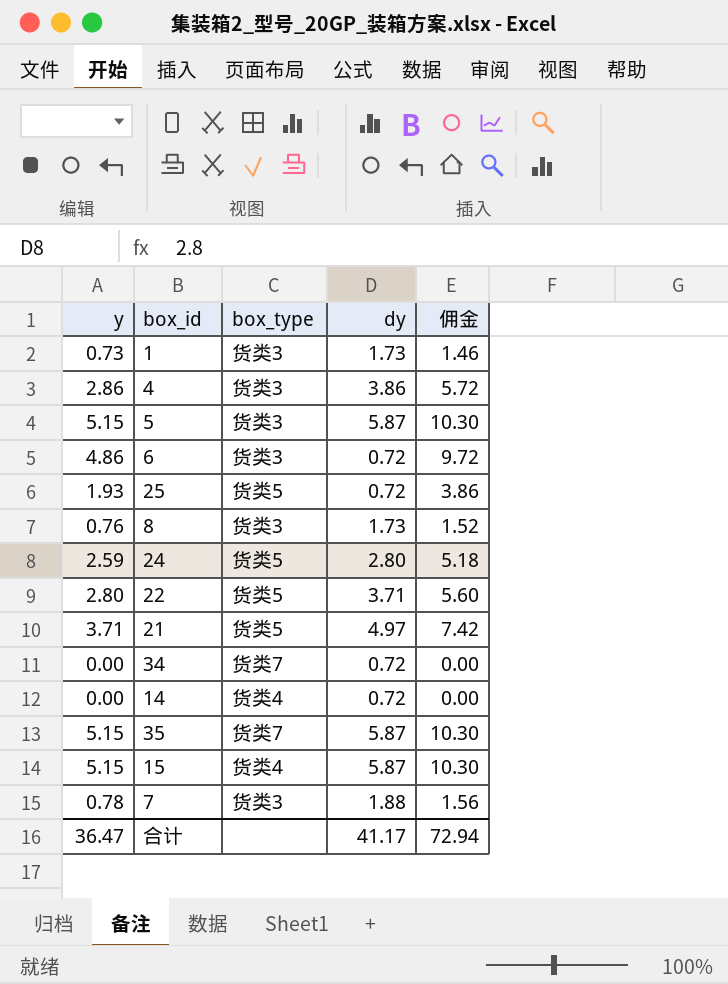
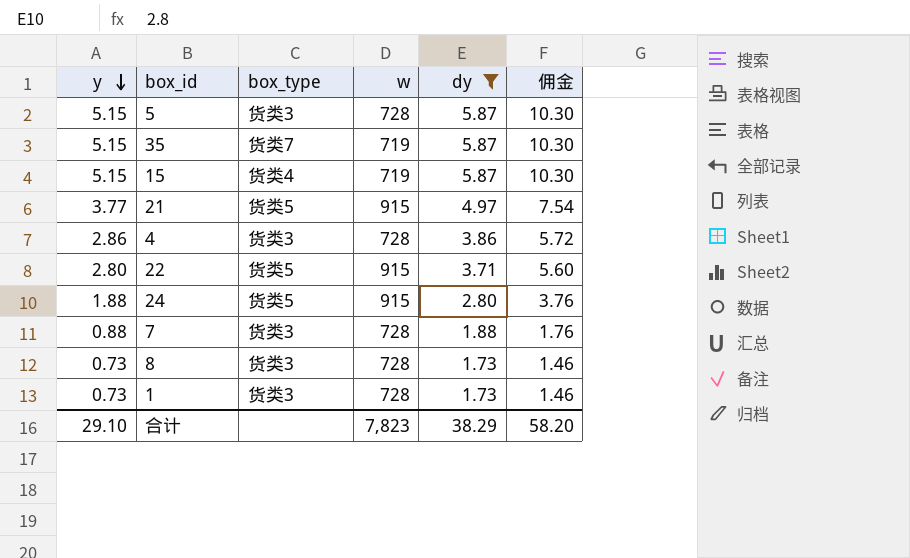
filter: none -> dy != 0.72
row order: none -> y descending
column w | position: none -> 4
21 | y: 3.71 -> 3.77
21 | 佣金: 7.42 -> 7.54
24 | y: 2.59 -> 1.88
24 | 佣金: 5.18 -> 3.76
7 | y: 0.78 -> 0.88
7 | 佣金: 1.56 -> 1.76
8 | y: 0.76 -> 0.73
8 | 佣金: 1.52 -> 1.46
合计 | y: 36.47 -> 29.10
合计 | dy: 41.17 -> 38.29
合计 | 佣金: 72.94 -> 58.20

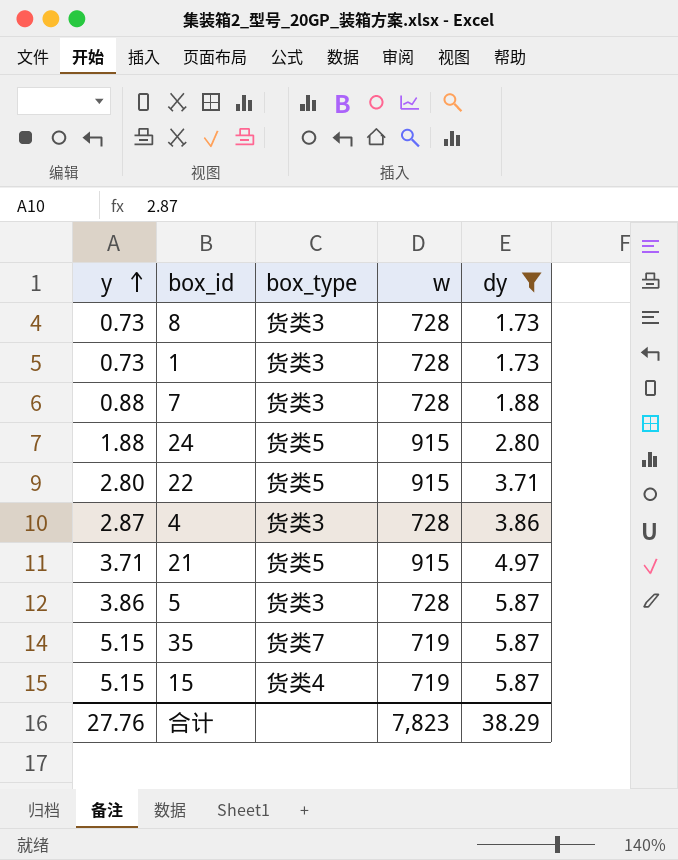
row order: y descending -> y ascending
column 佣金 | formula: [y] * 2 -> none
4 | y: 2.86 -> 2.87
21 | y: 3.77 -> 3.71
5 | y: 5.15 -> 3.86
合计 | y: 29.10 -> 27.76

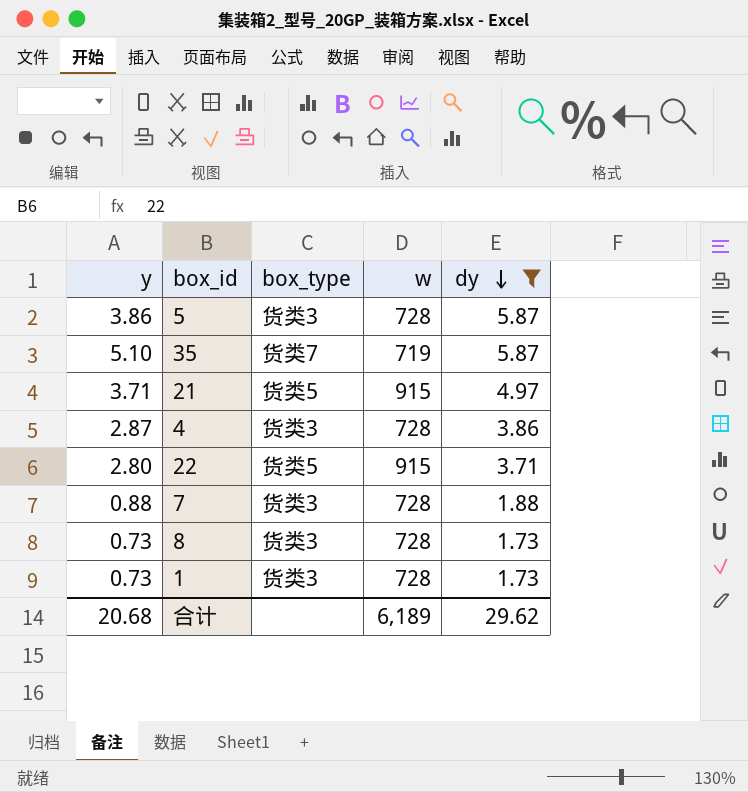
row order: y ascending -> dy descending
row 24: 1.88 | 货类5 | 915 | 2.80 -> none
row 15: 5.15 | 货类4 | 719 | 5.87 -> none
35 | y: 5.15 -> 5.10
合计 | y: 27.76 -> 20.68
合计 | w: 7,823 -> 6,189
合计 | dy: 38.29 -> 29.62

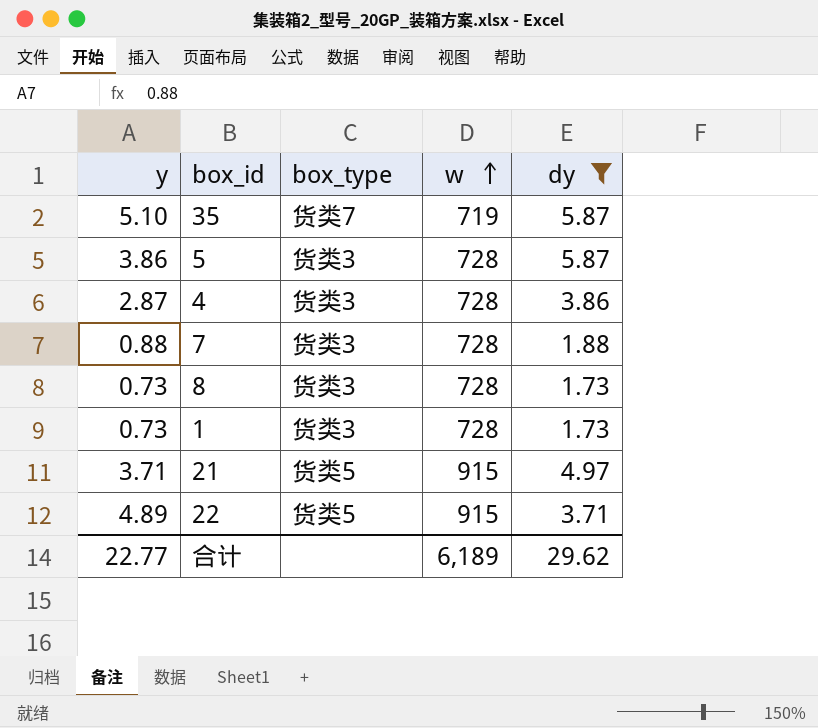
row order: dy descending -> w ascending
22 | y: 2.80 -> 4.89
合计 | y: 20.68 -> 22.77

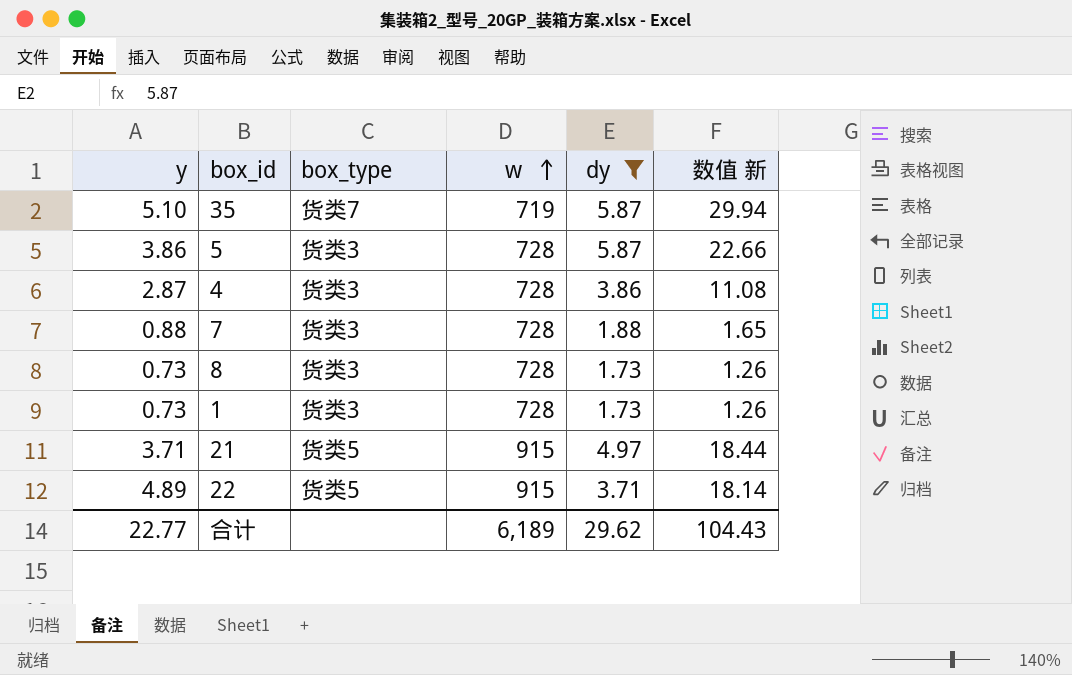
column 数值 新 | formula: none -> [y] * [dy]

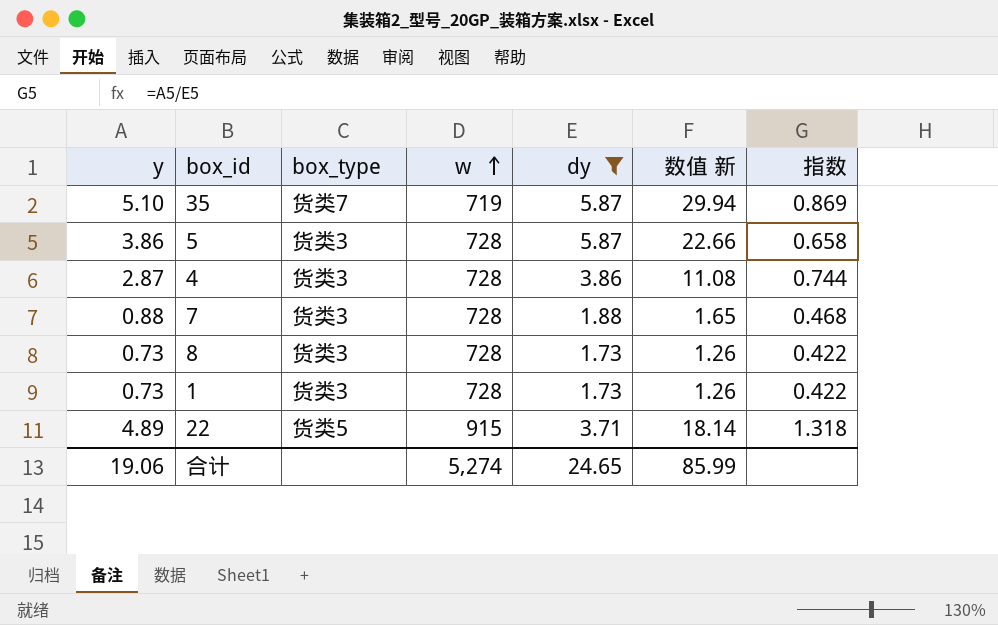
column 指数 | formula: none -> [y] / [dy]
row 21: 3.71 | 货类5 | 915 | 4.97 | 18.44 -> none
合计 | y: 22.77 -> 19.06
合计 | w: 6,189 -> 5,274
合计 | dy: 29.62 -> 24.65
合计 | 数值 新: 104.43 -> 85.99

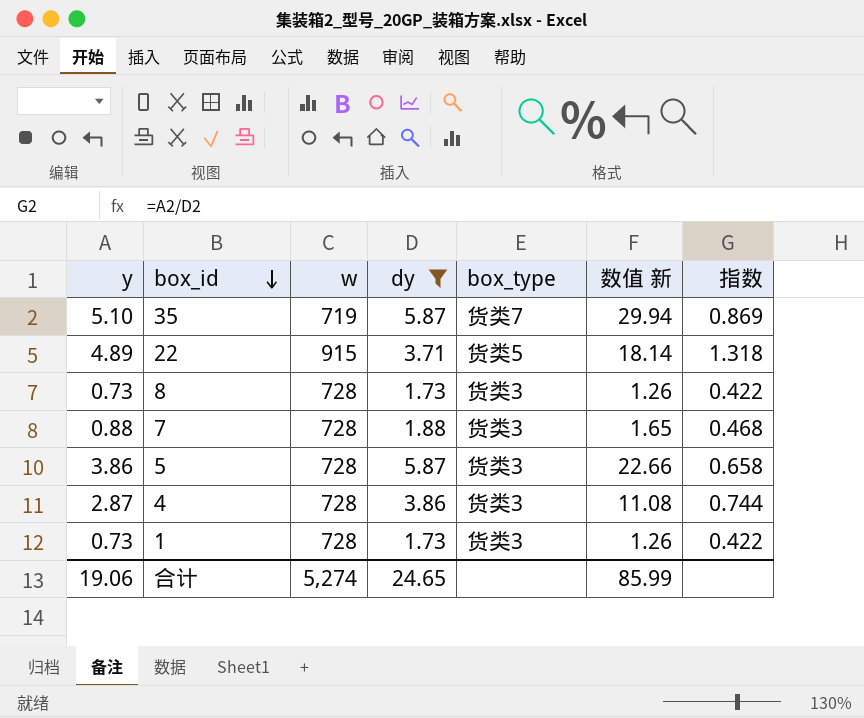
row order: w ascending -> box_id descending
column box_type | position: 3 -> 5

